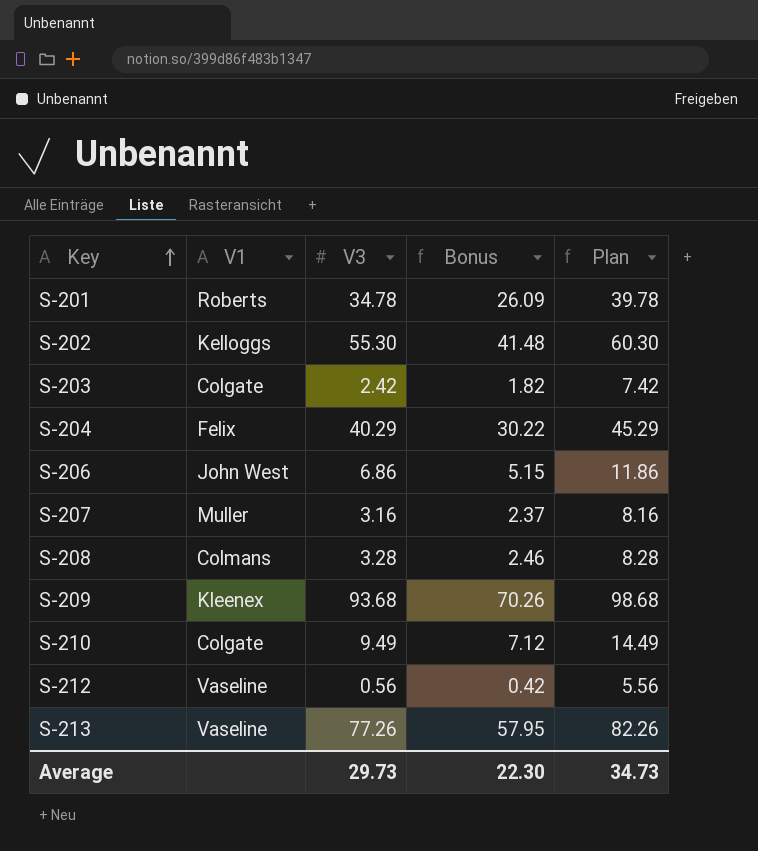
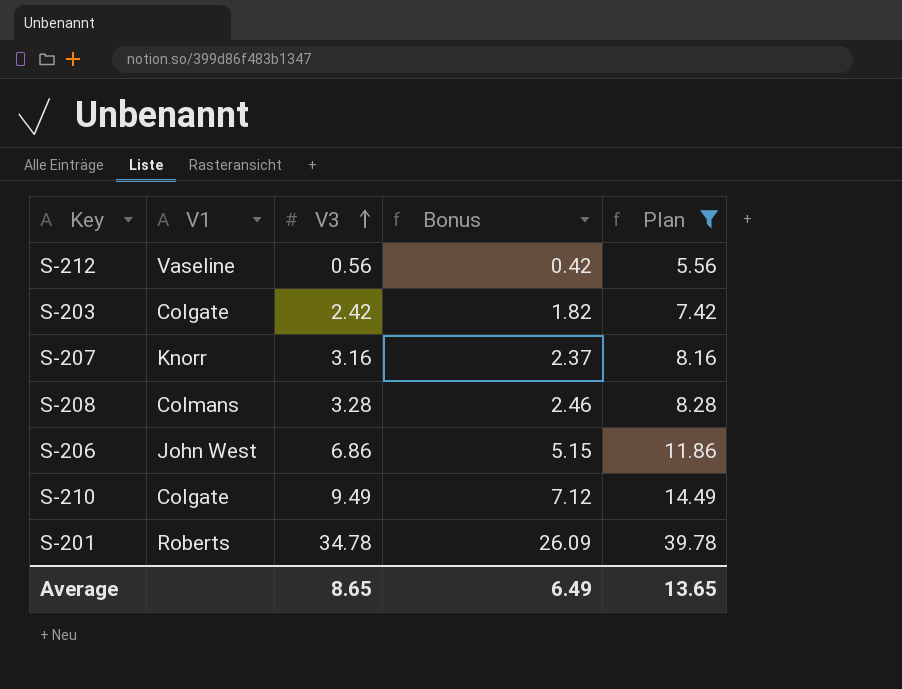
filter: none -> Plan <= 39.78
row order: Key ascending -> V3 ascending
S-207 | V1: Muller -> Knorr
Average | V3: 29.73 -> 8.65
Average | Bonus: 22.30 -> 6.49
Average | Plan: 34.73 -> 13.65

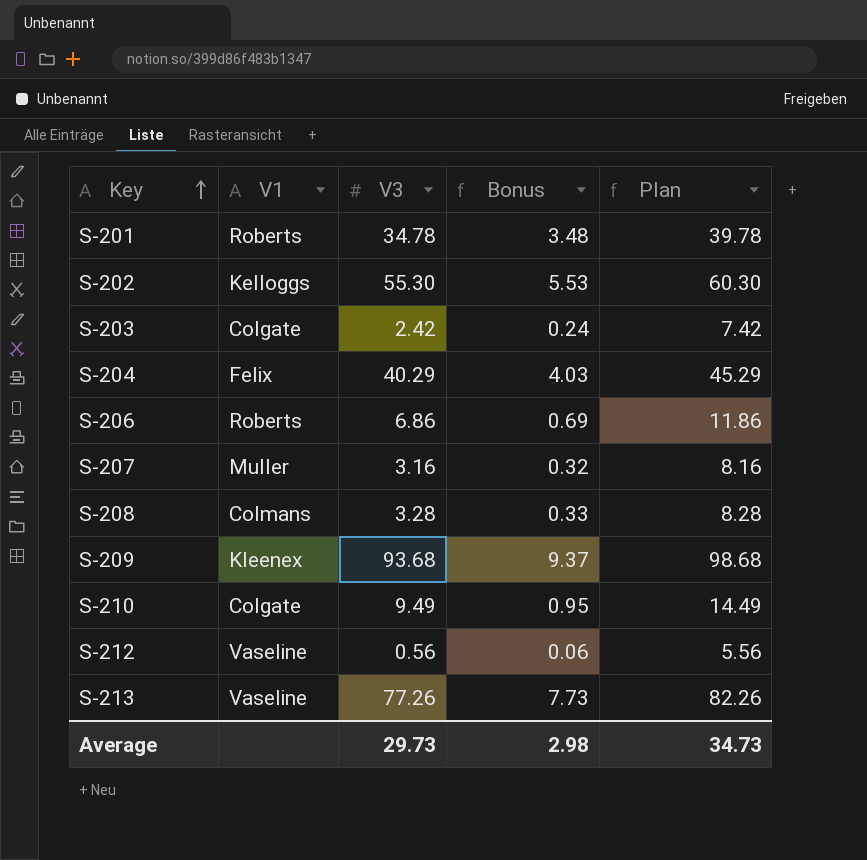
filter: Plan <= 39.78 -> none
row order: V3 ascending -> Key ascending
column Bonus | formula: [V3] * 0.75 -> [V3] * 0.1
S-206 | V1: John West -> Roberts
S-207 | V1: Knorr -> Muller
Average | V3: 8.65 -> 29.73
Average | Bonus: 6.49 -> 2.98
Average | Plan: 13.65 -> 34.73

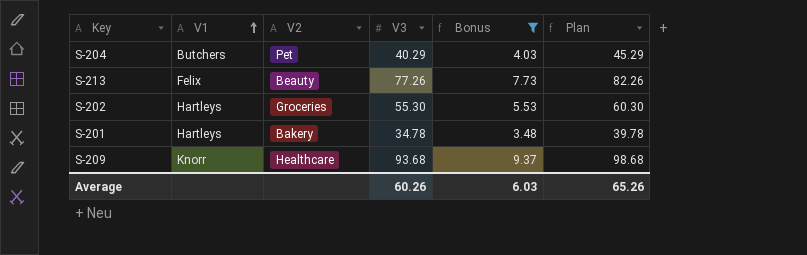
filter: none -> Bonus >= 3.48
row order: Key ascending -> V1 ascending
column V2 | position: none -> 3
S-204 | V1: Felix -> Butchers
S-213 | V1: Vaseline -> Felix
S-202 | V1: Kelloggs -> Hartleys
S-201 | V1: Roberts -> Hartleys
S-209 | V1: Kleenex -> Knorr
Average | V3: 29.73 -> 60.26
Average | Bonus: 2.98 -> 6.03
Average | Plan: 34.73 -> 65.26

